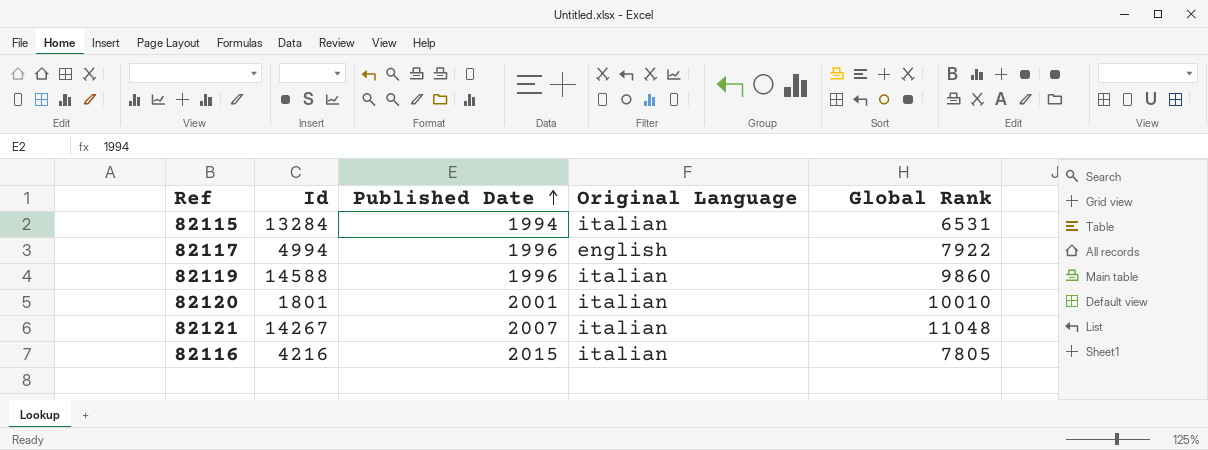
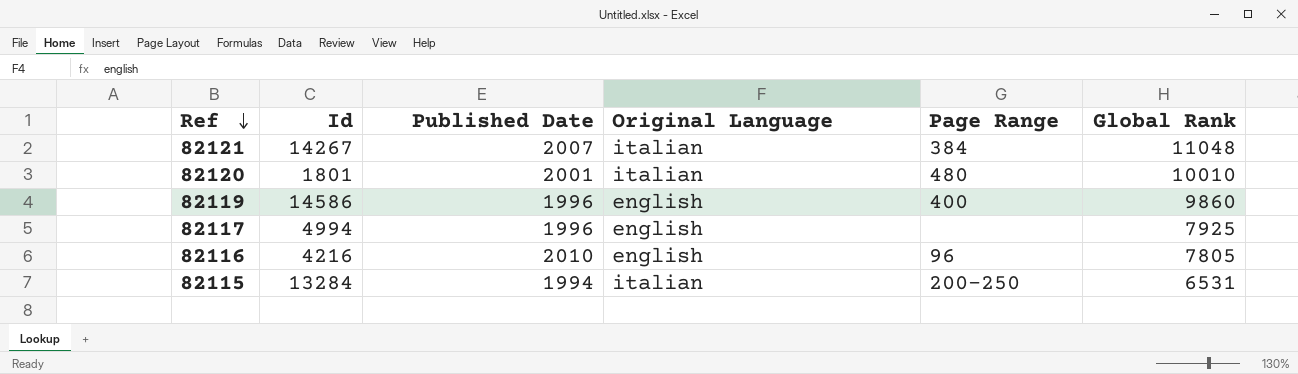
row order: Published Date ascending -> Ref descending
column Page Range | position: none -> 5
82119 | Id: 14588 -> 14586
82119 | Original Language: italian -> english
82117 | Global Rank: 7922 -> 7925
82116 | Published Date: 2015 -> 2010
82116 | Original Language: italian -> english

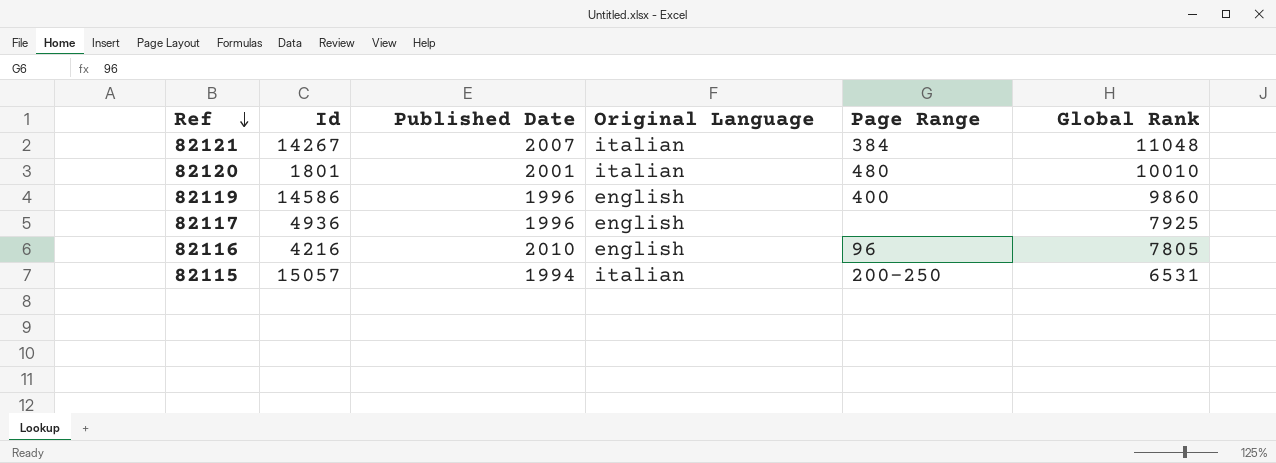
82117 | Id: 4994 -> 4936
82115 | Id: 13284 -> 15057

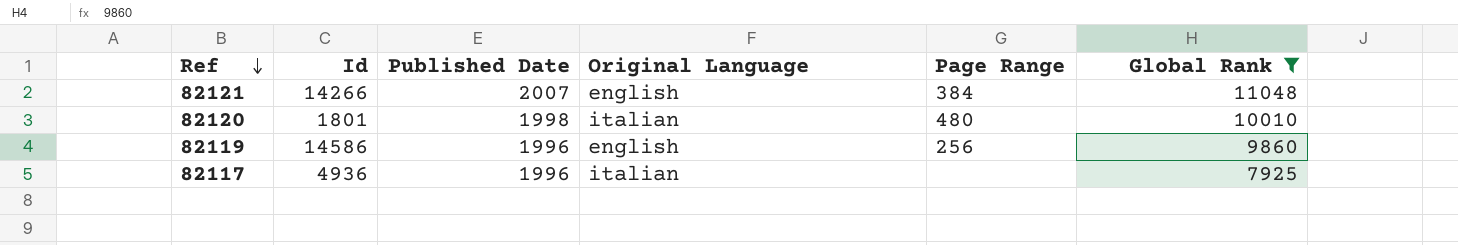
filter: none -> Global Rank >= 7925
82121 | Id: 14267 -> 14266
82121 | Original Language: italian -> english
82120 | Published Date: 2001 -> 1998
82119 | Page Range: 400 -> 256
82117 | Original Language: english -> italian

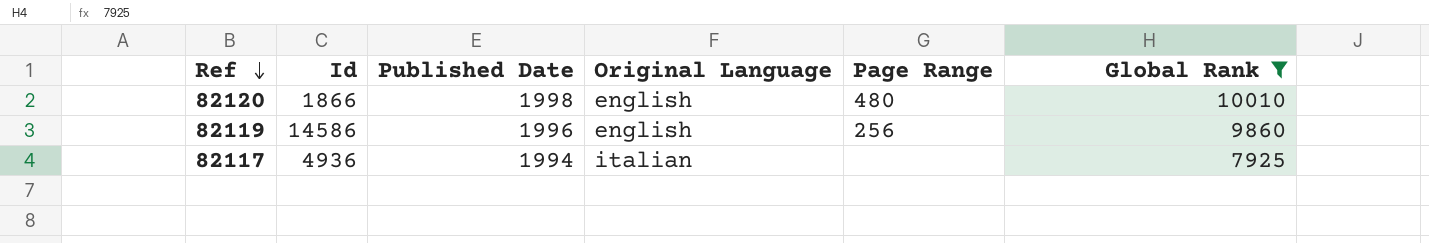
row 82121: 14266 | 2007 | english | 384 | 11048 -> none
82120 | Id: 1801 -> 1866
82120 | Original Language: italian -> english
82117 | Published Date: 1996 -> 1994

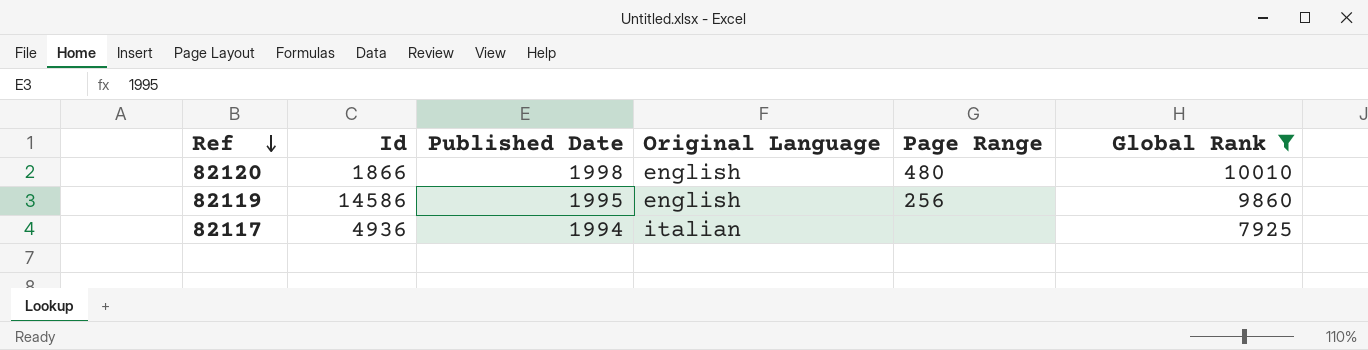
82119 | Published Date: 1996 -> 1995

